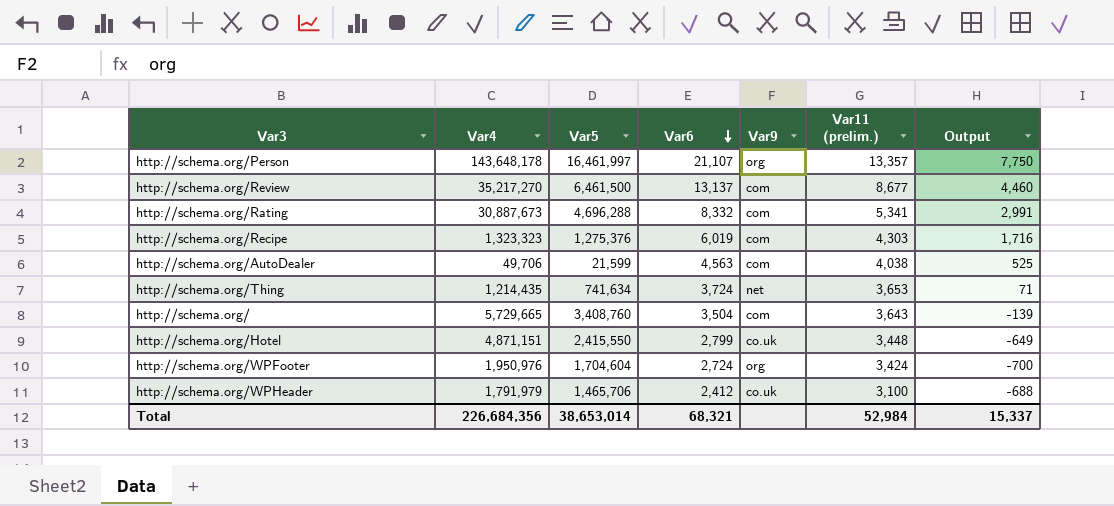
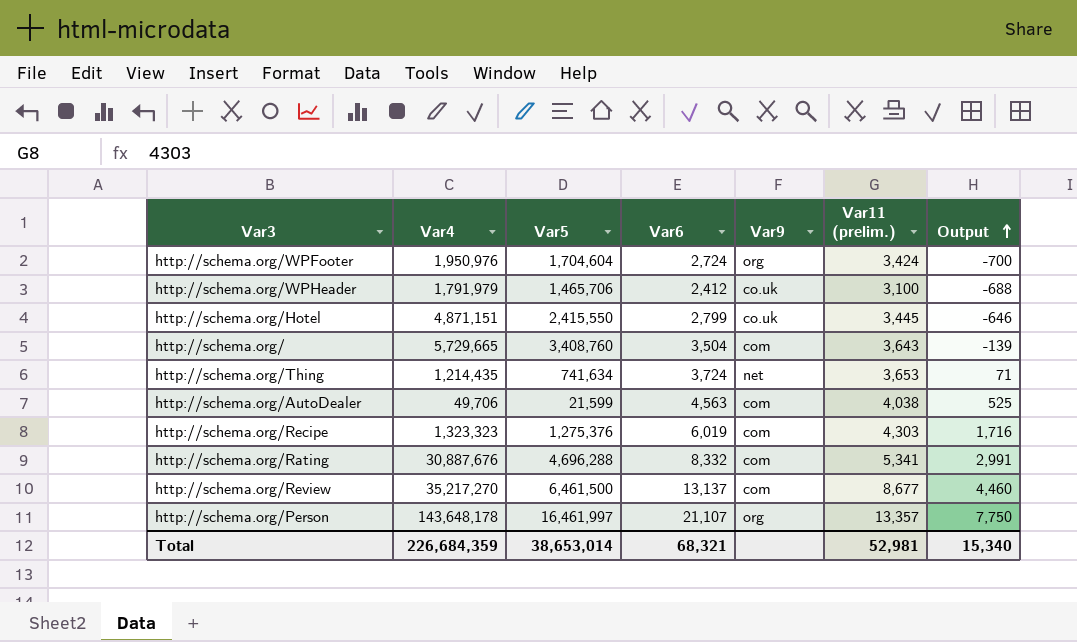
row order: Var6 descending -> Output ascending
http://schema.org/Hotel | Var11 (prelim.): 3,448 -> 3,445
http://schema.org/Hotel | Output: -649 -> -646
http://schema.org/Rating | Var4: 30,887,673 -> 30,887,676
Total | Var4: 226,684,356 -> 226,684,359
Total | Var11 (prelim.): 52,984 -> 52,981
Total | Output: 15,337 -> 15,340

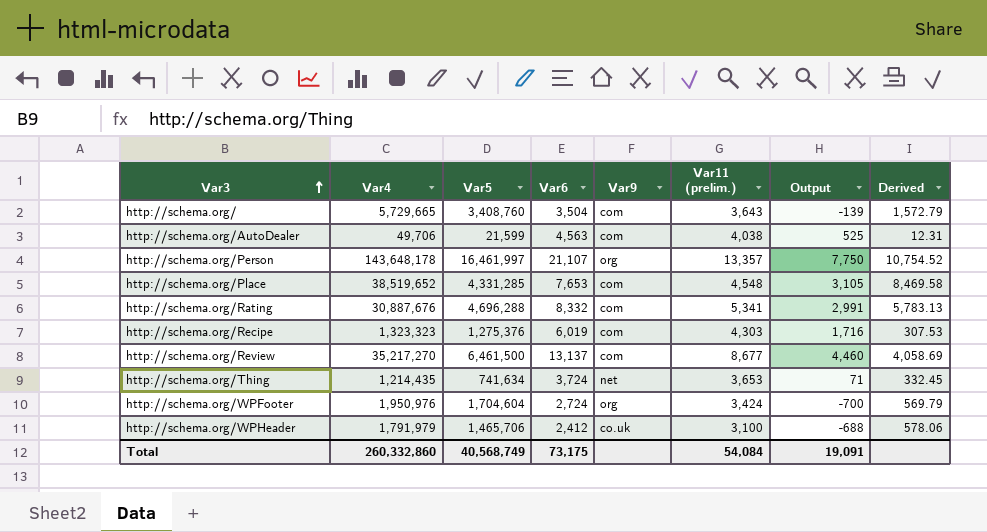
row order: Output ascending -> Var3 ascending
column Derived | formula: none -> [Var4] / [Var11 (prelim.)]
row http://schema.org/Hotel: 4,871,151 | 2,415,550 | 2,799 | co.uk | 3,445 | -646 -> none
row http://schema.org/Place: none -> 38,519,652 | 4,331,285 | 7,653 | com | 4,548 | 3,105 | 8,469.58
Total | Var4: 226,684,359 -> 260,332,860
Total | Var5: 38,653,014 -> 40,568,749
Total | Var6: 68,321 -> 73,175
Total | Var11 (prelim.): 52,981 -> 54,084
Total | Output: 15,340 -> 19,091

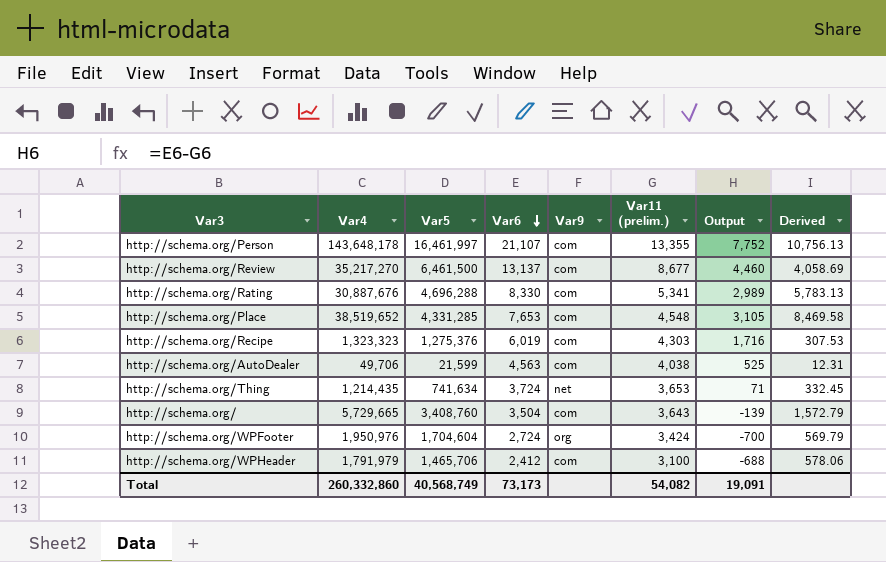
row order: Var3 ascending -> Var6 descending
http://schema.org/Person | Var9: org -> com
http://schema.org/Person | Var11 (prelim.): 13,357 -> 13,355
http://schema.org/Person | Output: 7,750 -> 7,752
http://schema.org/Person | Derived: 10,754.52 -> 10,756.13
http://schema.org/Rating | Var6: 8,332 -> 8,330
http://schema.org/Rating | Output: 2,991 -> 2,989
http://schema.org/WPHeader | Var9: co.uk -> com
Total | Var6: 73,175 -> 73,173
Total | Var11 (prelim.): 54,084 -> 54,082

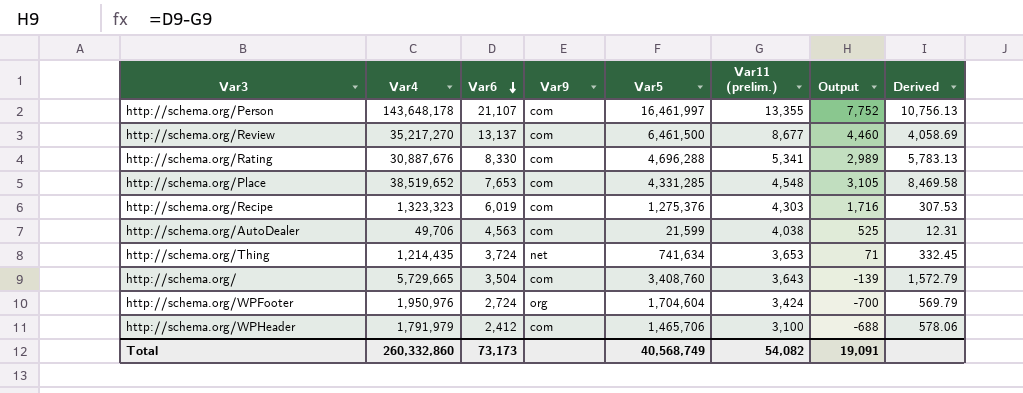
column Var5 | position: 3 -> 5

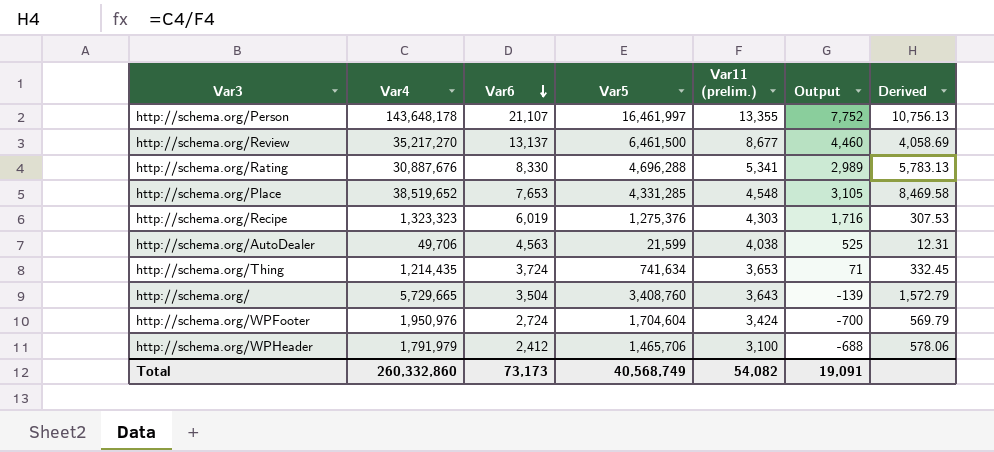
column Var9 | position: 4 -> none

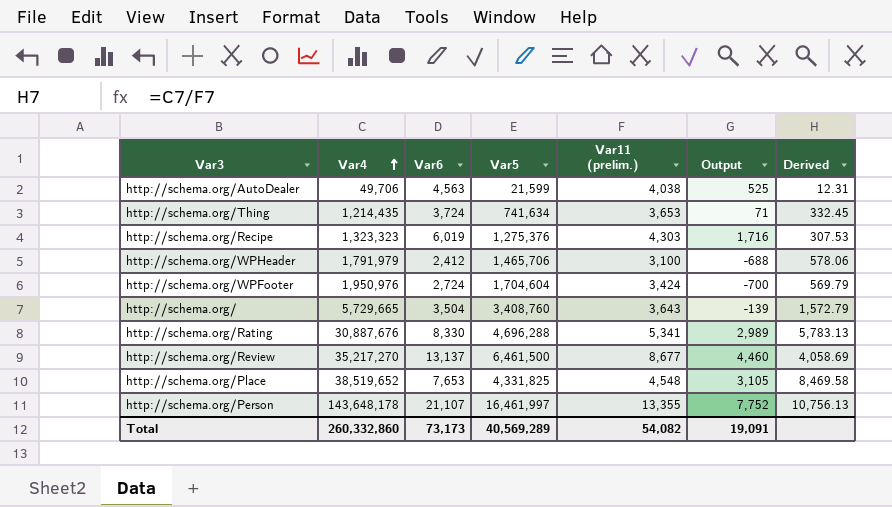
row order: Var6 descending -> Var4 ascending
http://schema.org/Place | Var5: 4,331,285 -> 4,331,825
Total | Var5: 40,568,749 -> 40,569,289

